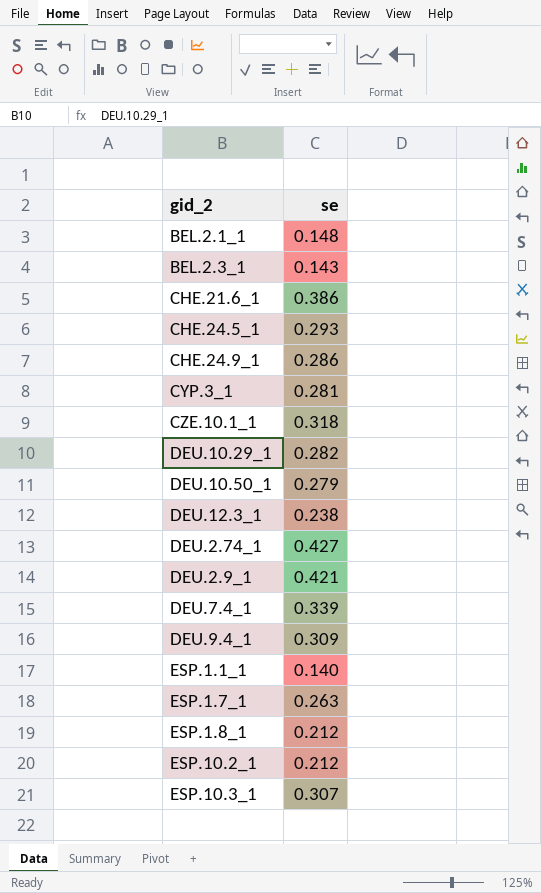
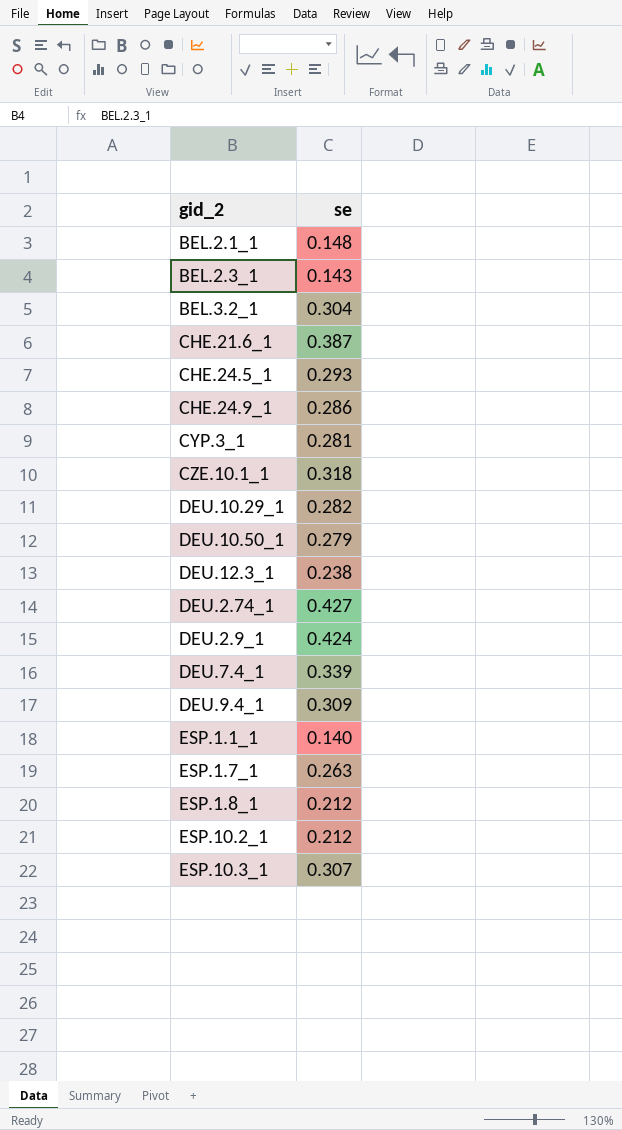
row BEL.3.2_1: none -> 0.304
CHE.21.6_1 | se: 0.386 -> 0.387
DEU.2.9_1 | se: 0.421 -> 0.424

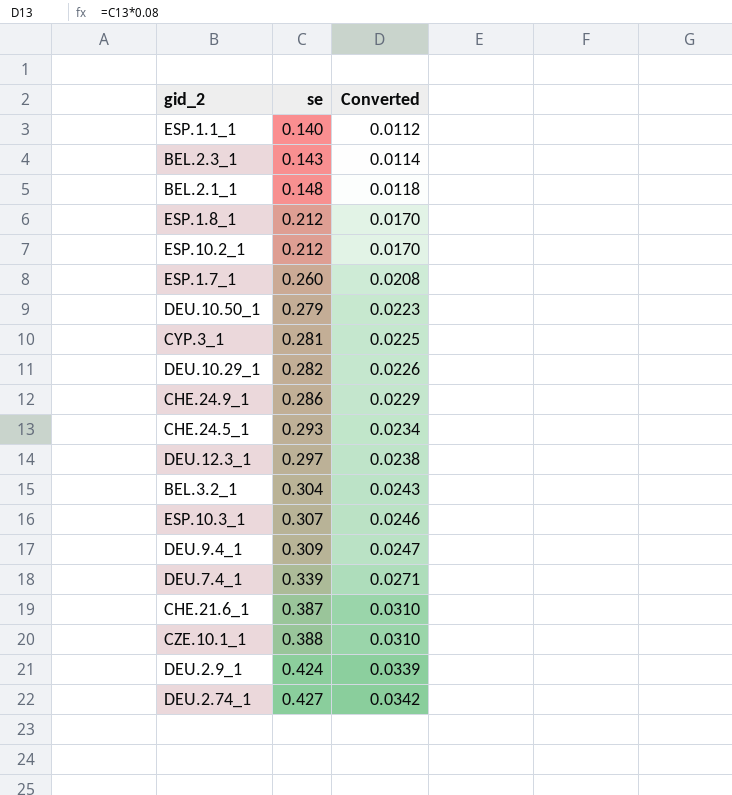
row order: none -> se ascending
column Converted | formula: none -> [se] * 0.08
ESP.1.7_1 | se: 0.263 -> 0.260
DEU.12.3_1 | se: 0.238 -> 0.297
CZE.10.1_1 | se: 0.318 -> 0.388

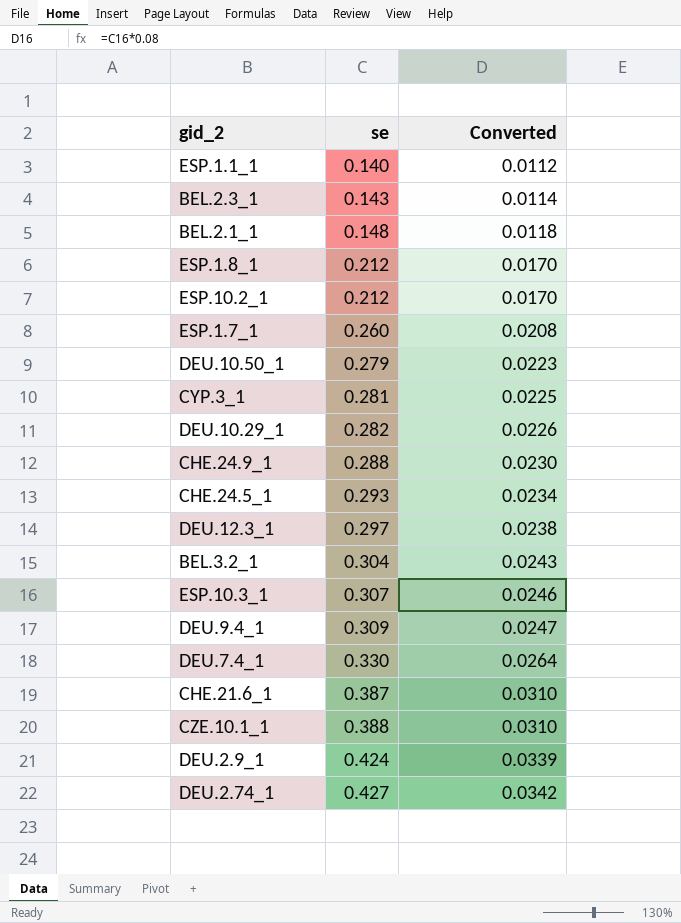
CHE.24.9_1 | se: 0.286 -> 0.288
CHE.24.9_1 | Converted: 0.0229 -> 0.0230
DEU.7.4_1 | se: 0.339 -> 0.330
DEU.7.4_1 | Converted: 0.0271 -> 0.0264

